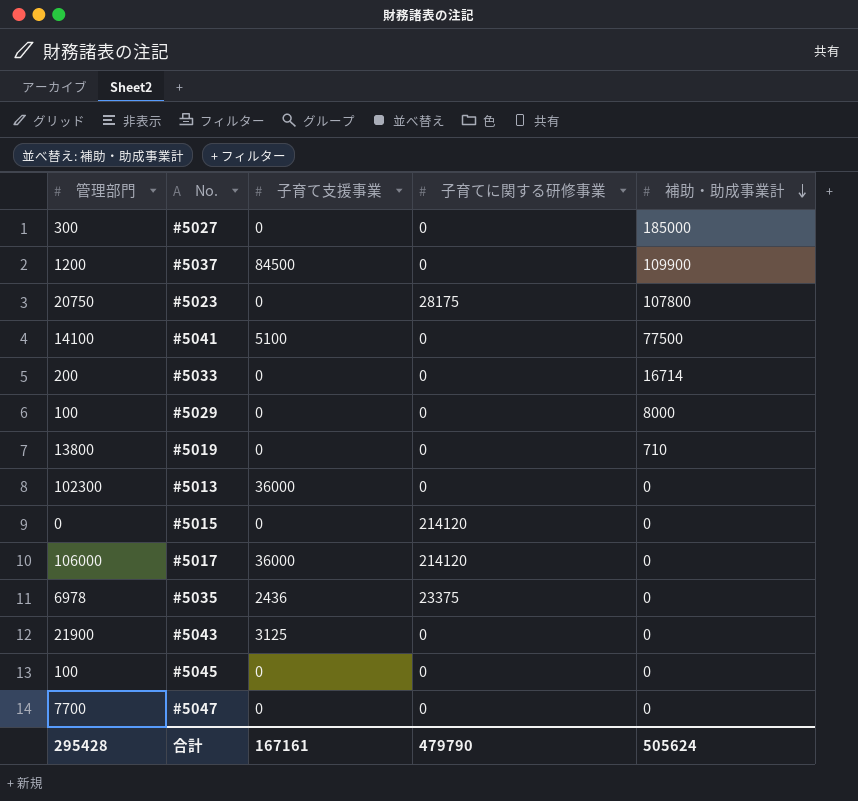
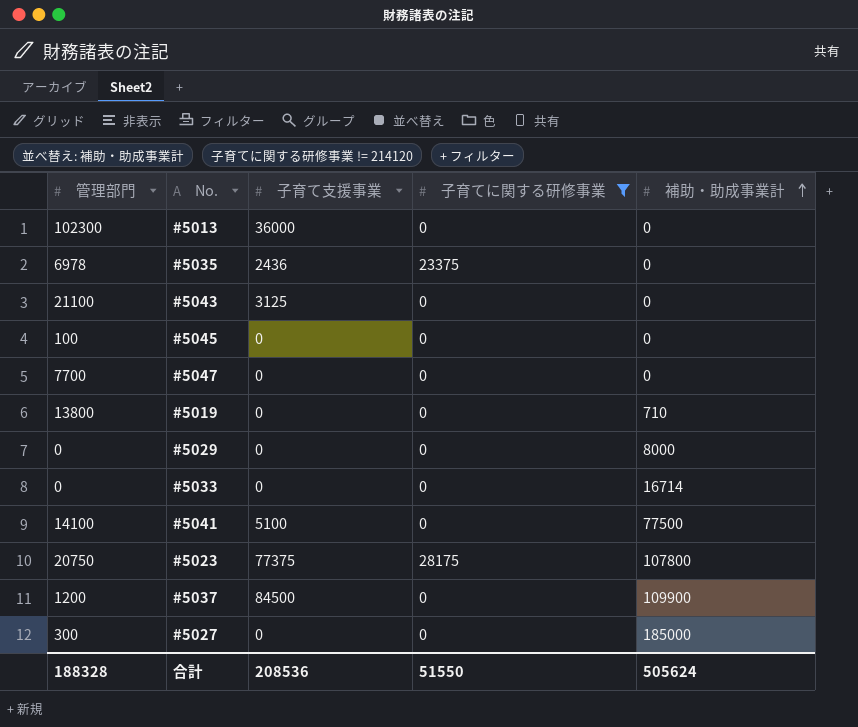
filter: none -> 子育てに関する研修事業 != 214120
row order: 補助・助成事業計 descending -> 補助・助成事業計 ascending
#5043 | 管理部門: 21900 -> 21100
#5029 | 管理部門: 100 -> 0
#5033 | 管理部門: 200 -> 0
#5023 | 子育て支援事業: 0 -> 77375
合計 | 管理部門: 295428 -> 188328
合計 | 子育て支援事業: 167161 -> 208536
合計 | 子育てに関する研修事業: 479790 -> 51550

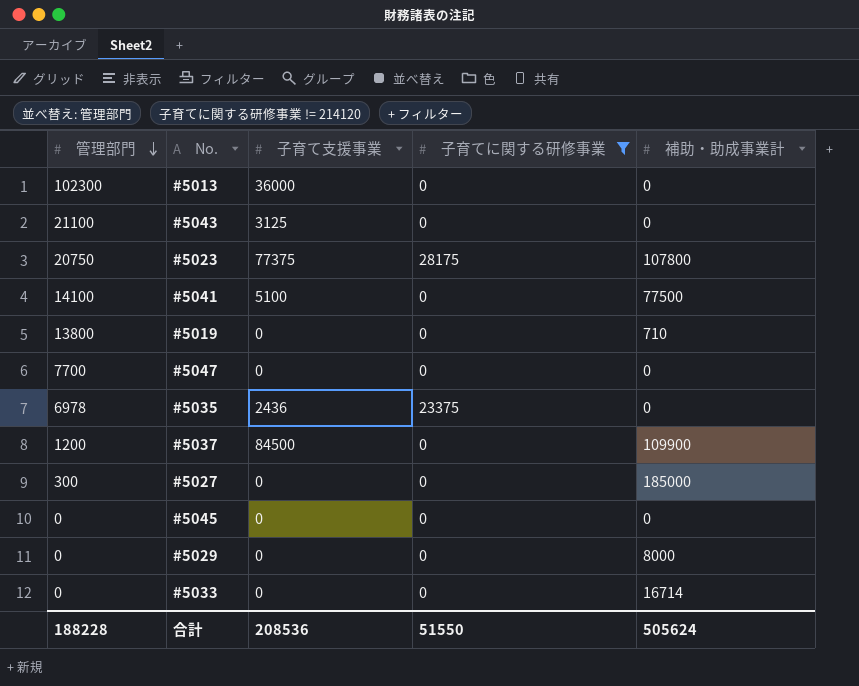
row order: 補助・助成事業計 ascending -> 管理部門 descending
#5045 | 管理部門: 100 -> 0
合計 | 管理部門: 188328 -> 188228

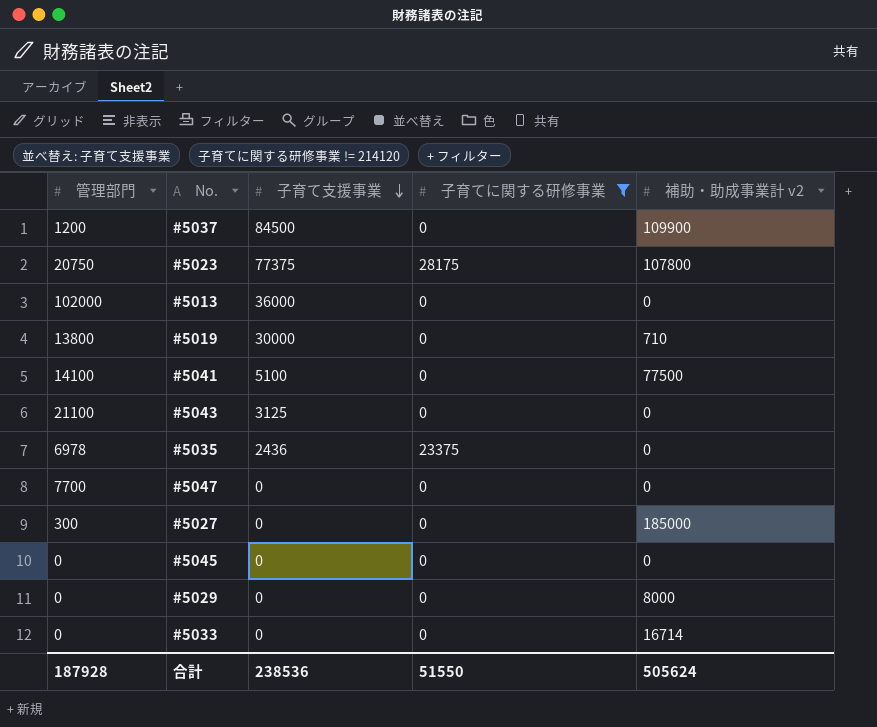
row order: 管理部門 descending -> 子育て支援事業 descending
column name: 補助・助成事業計 -> 補助・助成事業計 v2
#5013 | 管理部門: 102300 -> 102000
#5019 | 子育て支援事業: 0 -> 30000
合計 | 管理部門: 188228 -> 187928
合計 | 子育て支援事業: 208536 -> 238536

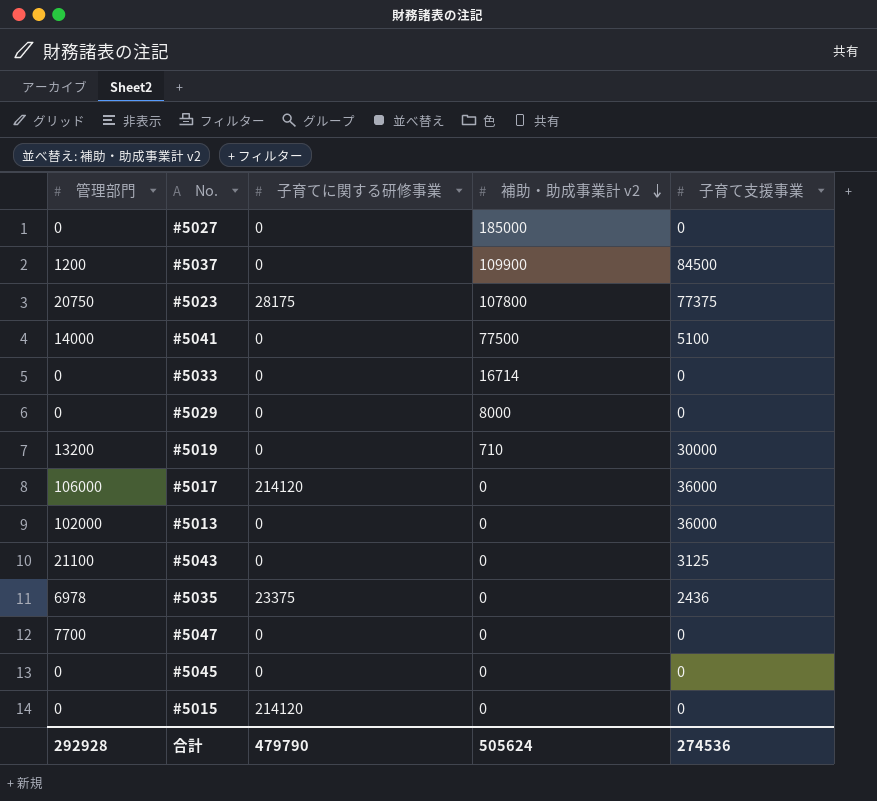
filter: 子育てに関する研修事業 != 214120 -> none
row order: 子育て支援事業 descending -> 補助・助成事業計 v2 descending
column 子育て支援事業 | position: 3 -> 5
#5027 | 管理部門: 300 -> 0
#5041 | 管理部門: 14100 -> 14000
#5019 | 管理部門: 13800 -> 13200
合計 | 管理部門: 187928 -> 292928
合計 | 子育てに関する研修事業: 51550 -> 479790
合計 | 子育て支援事業: 238536 -> 274536

